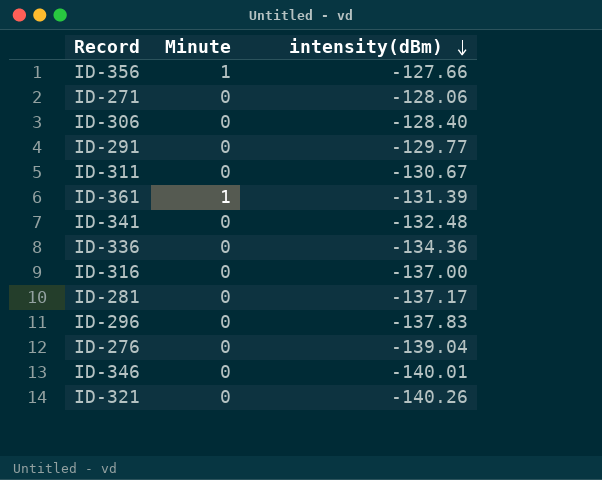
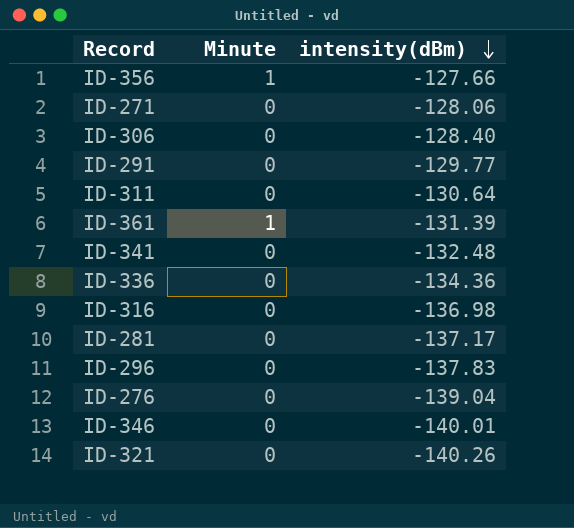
ID-311 | intensity(dBm): -130.67 -> -130.64
ID-316 | intensity(dBm): -137.00 -> -136.98

